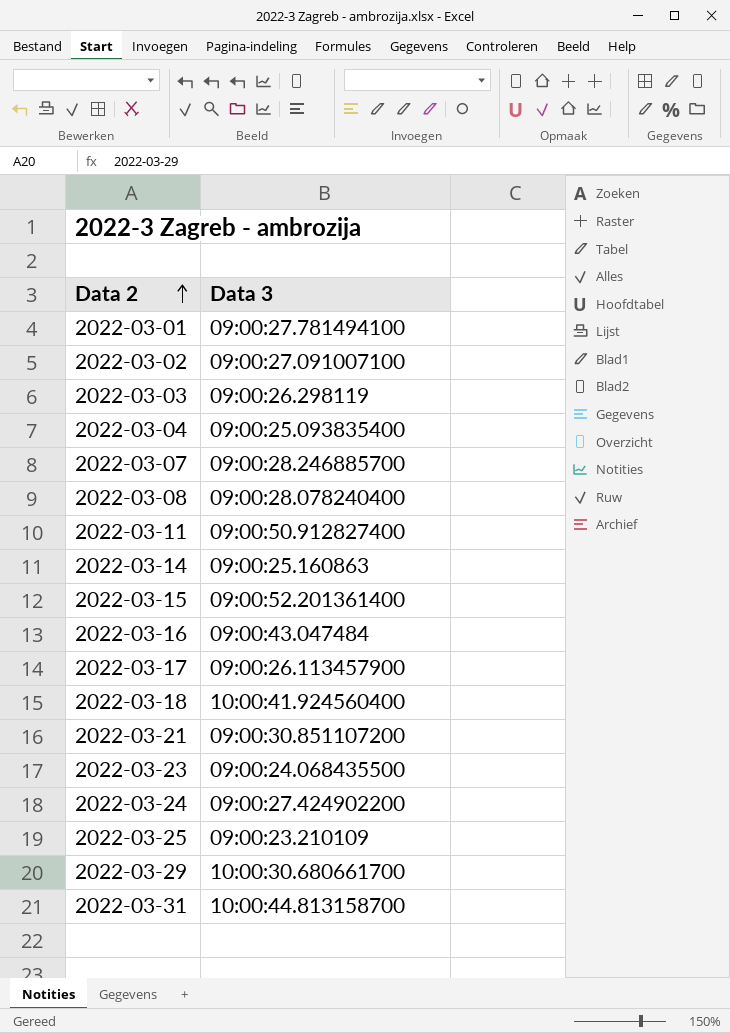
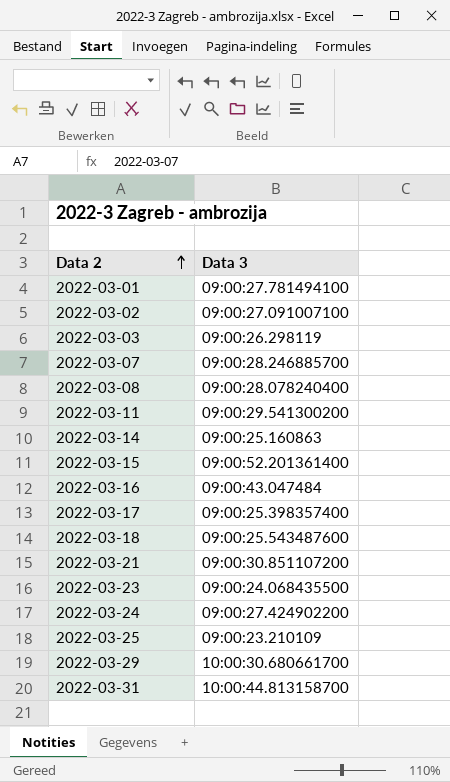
row 2022-03-04: 09:00:25.093835400 -> none
2022-03-11 | Data 3: 09:00:50.912827400 -> 09:00:29.541300200
2022-03-17 | Data 3: 09:00:26.113457900 -> 09:00:25.398357400
2022-03-18 | Data 3: 10:00:41.924560400 -> 09:00:25.543487600

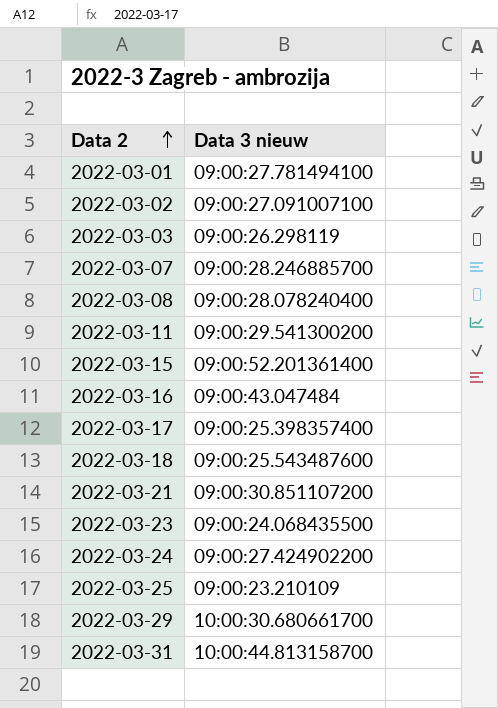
column name: Data 3 -> Data 3 nieuw
row 2022-03-14: 09:00:25.160863 -> none

